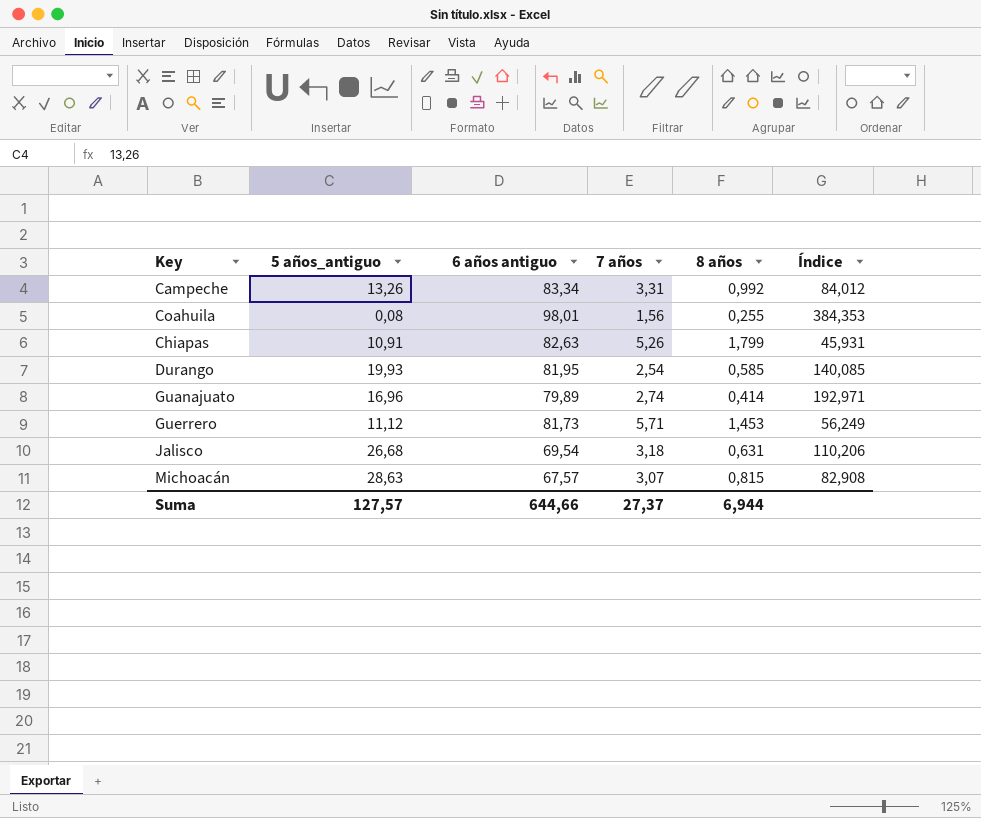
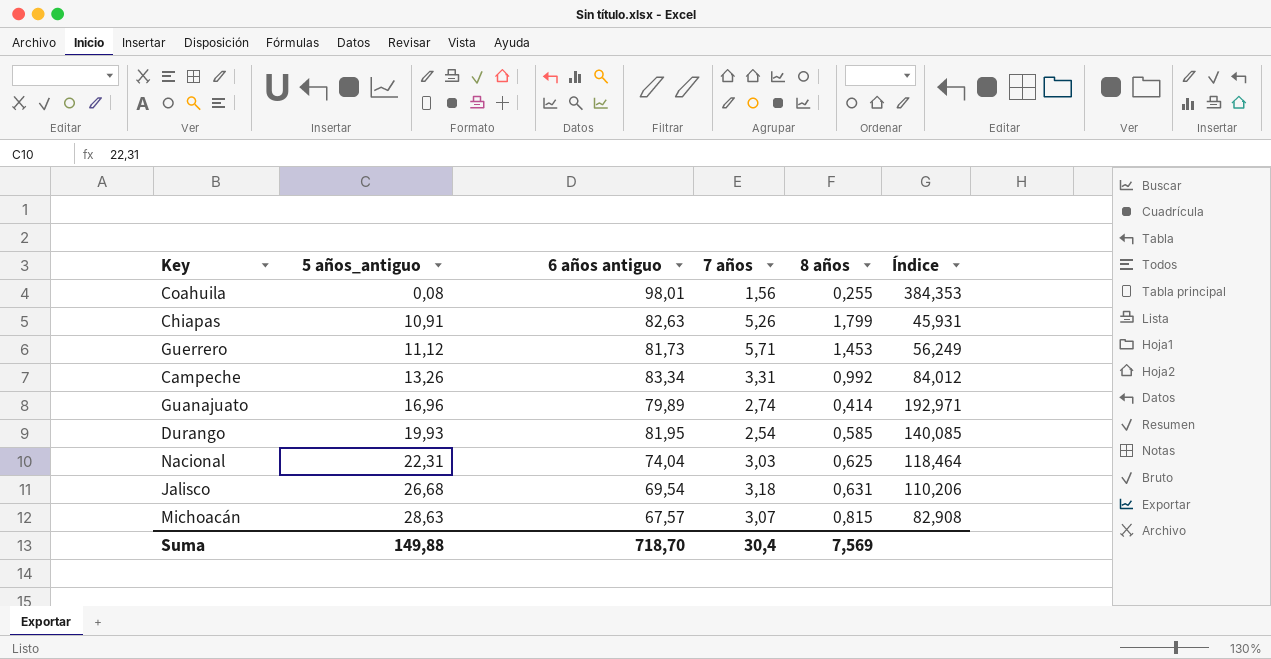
row order: none -> 5 años_antiguo ascending
row Nacional: none -> 22,31 | 74,04 | 3,03 | 0,625 | 118,464
Suma | 5 años_antiguo: 127,57 -> 149,88
Suma | 6 años antiguo: 644,66 -> 718,70
Suma | 7 años: 27,37 -> 30,4
Suma | 8 años: 6,944 -> 7,569

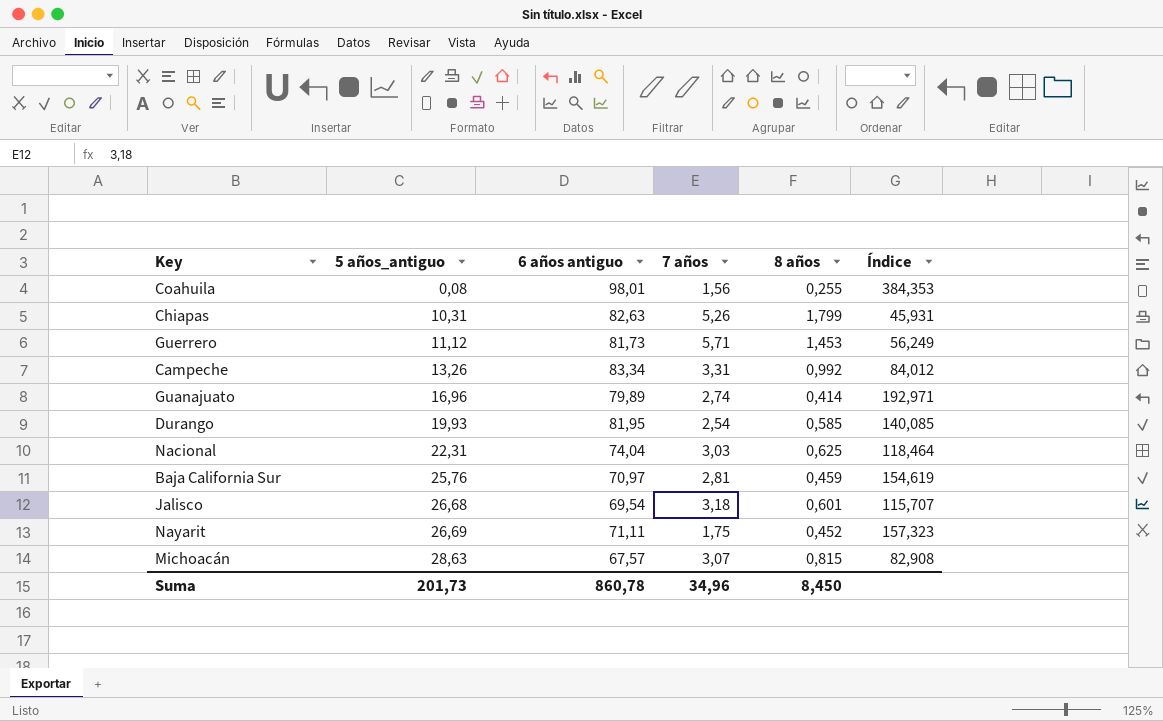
Chiapas | 5 años_antiguo: 10,91 -> 10,31
row Baja California Sur: none -> 25,76 | 70,97 | 2,81 | 0,459 | 154,619
Jalisco | 8 años: 0,631 -> 0,601
Jalisco | Índice: 110,206 -> 115,707
row Nayarit: none -> 26,69 | 71,11 | 1,75 | 0,452 | 157,323
Suma | 5 años_antiguo: 149,88 -> 201,73
Suma | 6 años antiguo: 718,70 -> 860,78
Suma | 7 años: 30,4 -> 34,96
Suma | 8 años: 7,569 -> 8,450

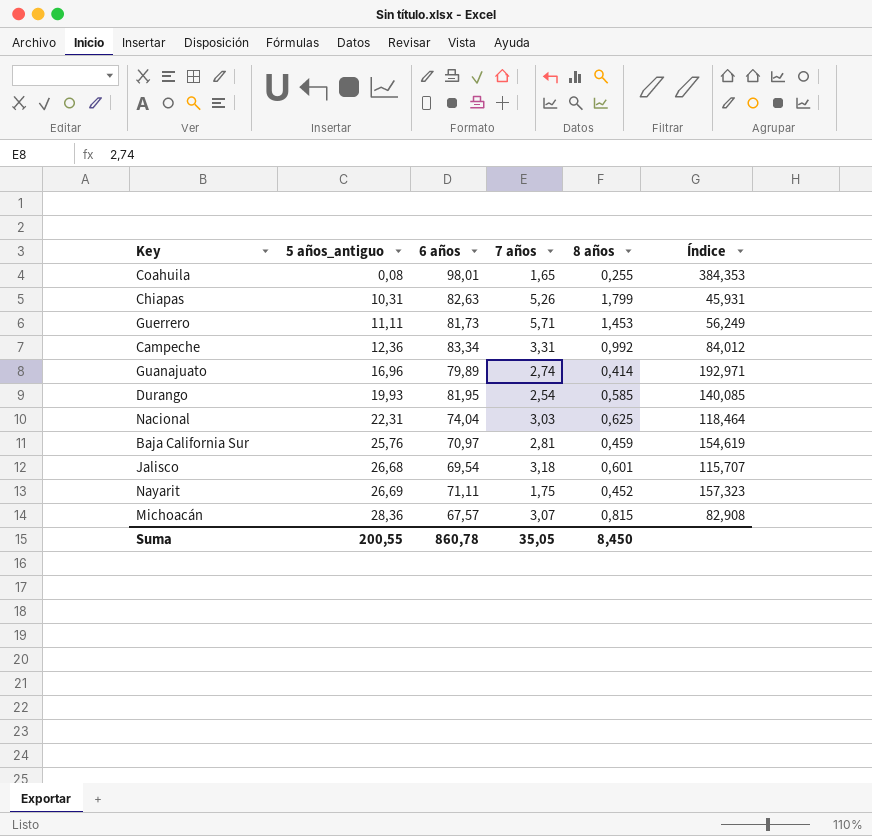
column name: 6 años antiguo -> 6 años
Coahuila | 7 años: 1,56 -> 1,65
Guerrero | 5 años_antiguo: 11,12 -> 11,11
Campeche | 5 años_antiguo: 13,26 -> 12,36
Michoacán | 5 años_antiguo: 28,63 -> 28,36
Suma | 5 años_antiguo: 201,73 -> 200,55
Suma | 7 años: 34,96 -> 35,05

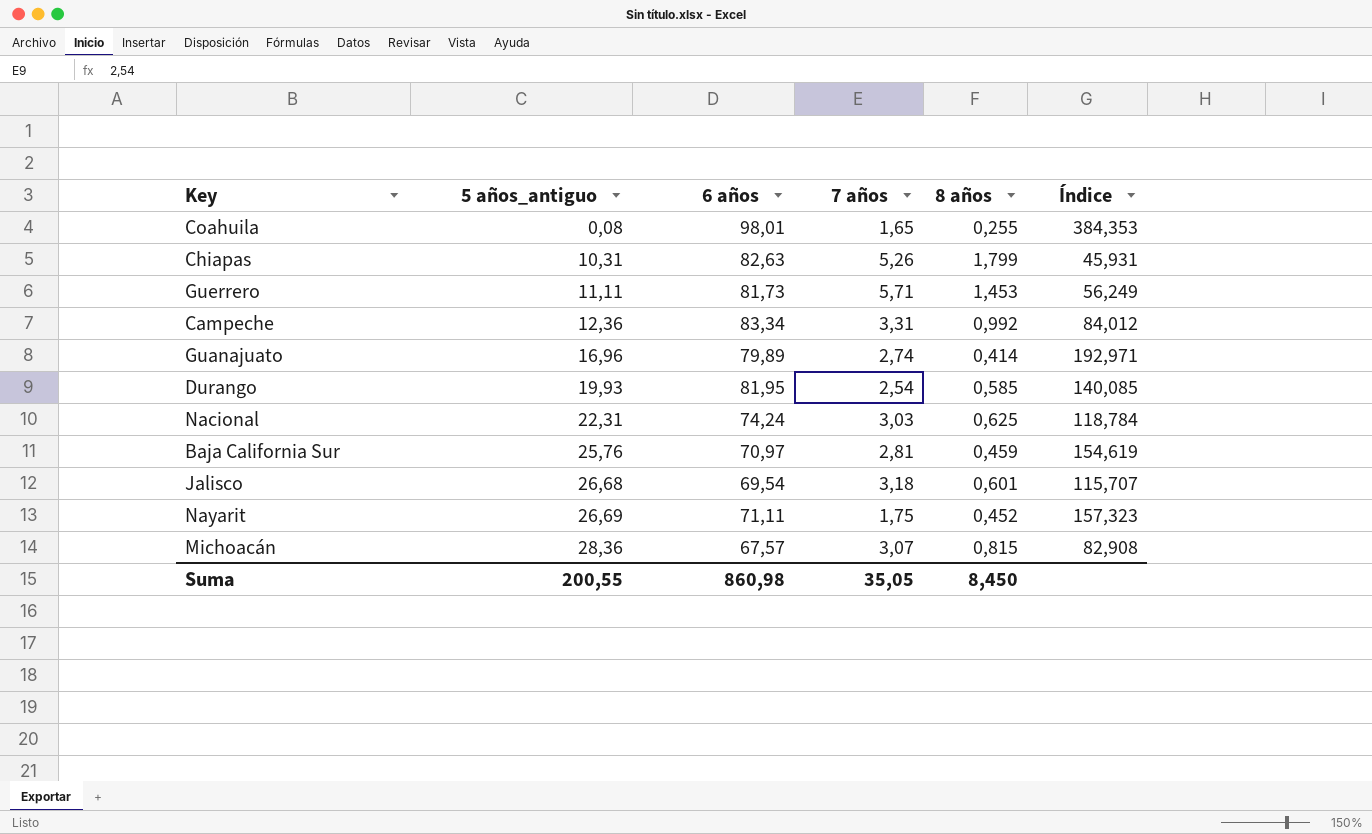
Nacional | 6 años: 74,04 -> 74,24
Nacional | Índice: 118,464 -> 118,784
Suma | 6 años: 860,78 -> 860,98

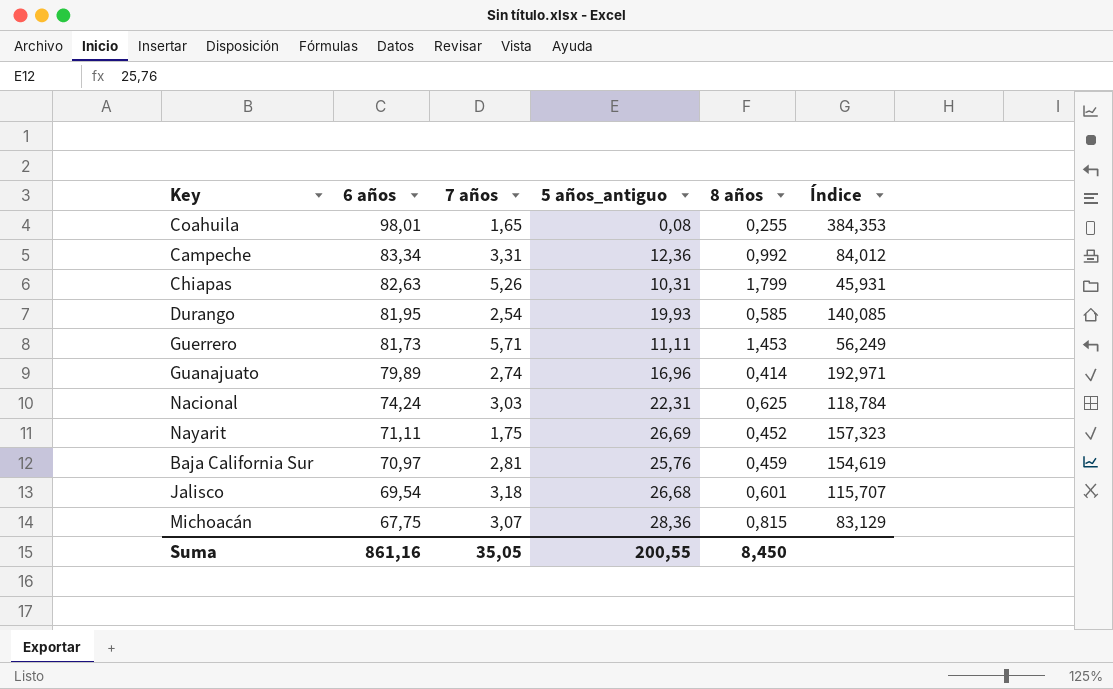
row order: 5 años_antiguo ascending -> 6 años descending
column 5 años_antiguo | position: 2 -> 4
Michoacán | 6 años: 67,57 -> 67,75
Michoacán | Índice: 82,908 -> 83,129
Suma | 6 años: 860,98 -> 861,16

